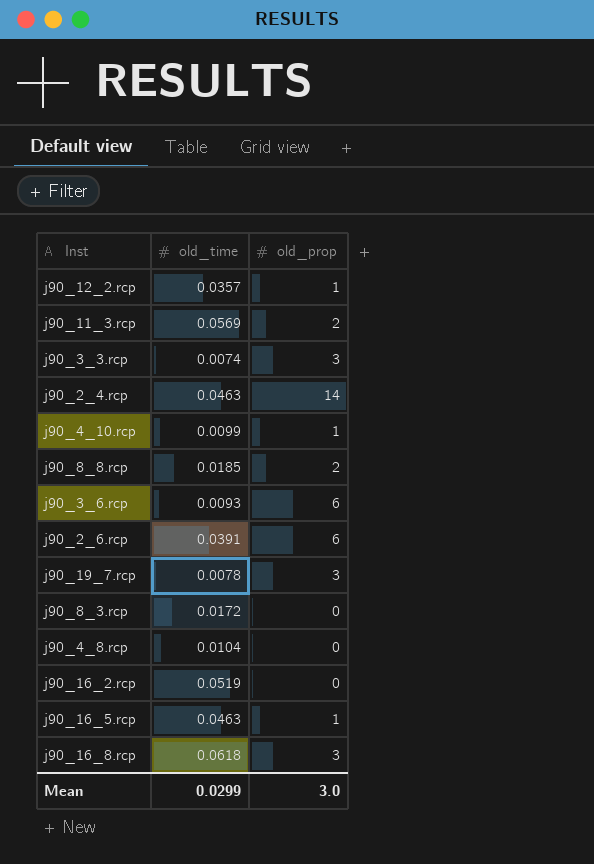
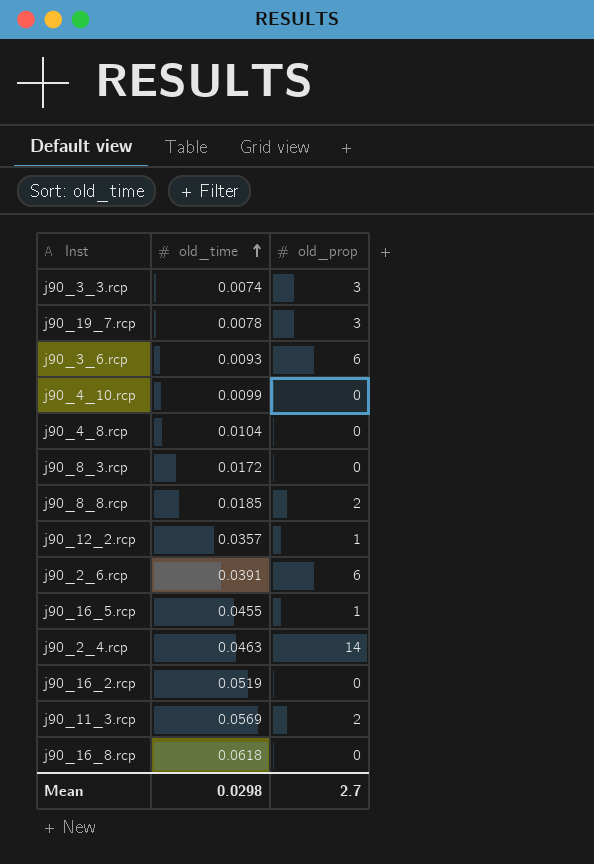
row order: none -> old_time ascending
j90_4_10.rcp | old_prop: 1 -> 0
j90_16_5.rcp | old_time: 0.0463 -> 0.0455
j90_16_8.rcp | old_prop: 3 -> 0
Mean | old_time: 0.0299 -> 0.0298
Mean | old_prop: 3.0 -> 2.7

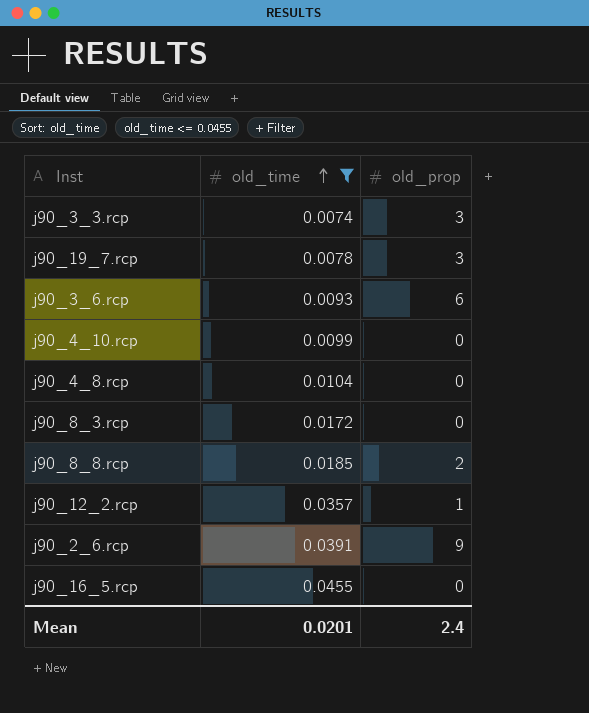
filter: none -> old_time <= 0.0455
j90_2_6.rcp | old_prop: 6 -> 9
j90_16_5.rcp | old_prop: 1 -> 0
Mean | old_time: 0.0298 -> 0.0201
Mean | old_prop: 2.7 -> 2.4

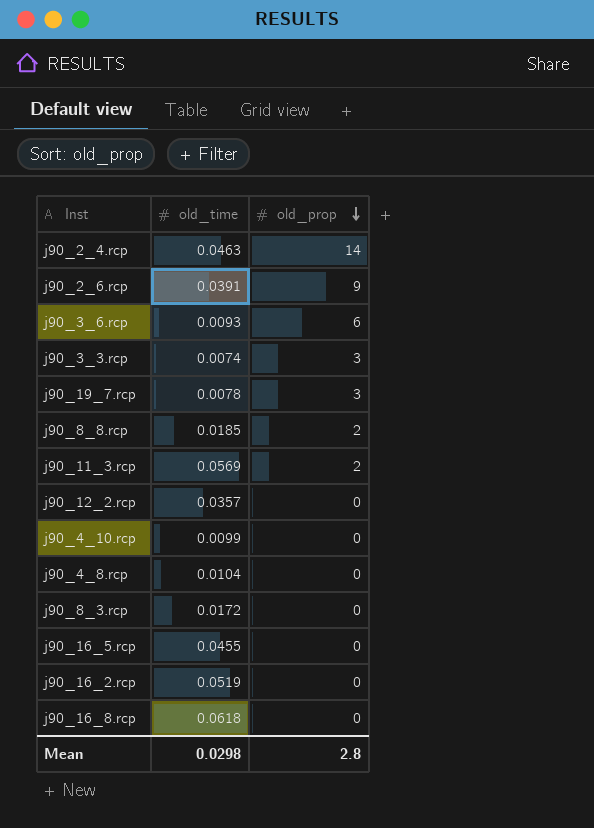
filter: old_time <= 0.0455 -> none
row order: old_time ascending -> old_prop descending
j90_12_2.rcp | old_prop: 1 -> 0
Mean | old_time: 0.0201 -> 0.0298
Mean | old_prop: 2.4 -> 2.8

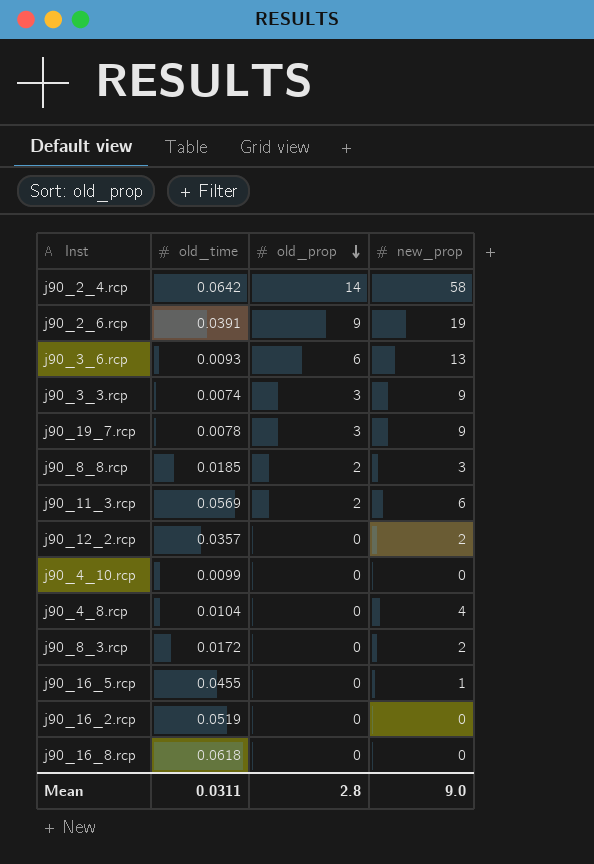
column new_prop | position: none -> 4
j90_2_4.rcp | old_time: 0.0463 -> 0.0642
Mean | old_time: 0.0298 -> 0.0311

